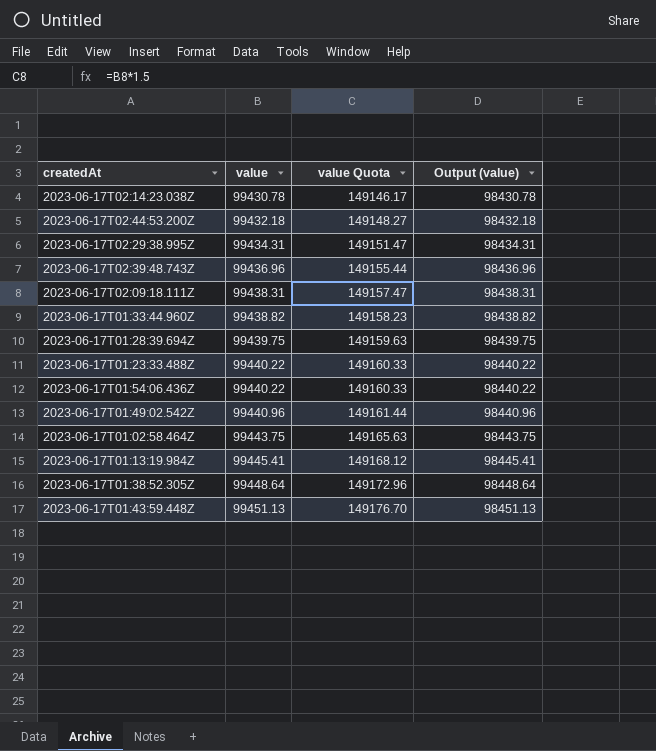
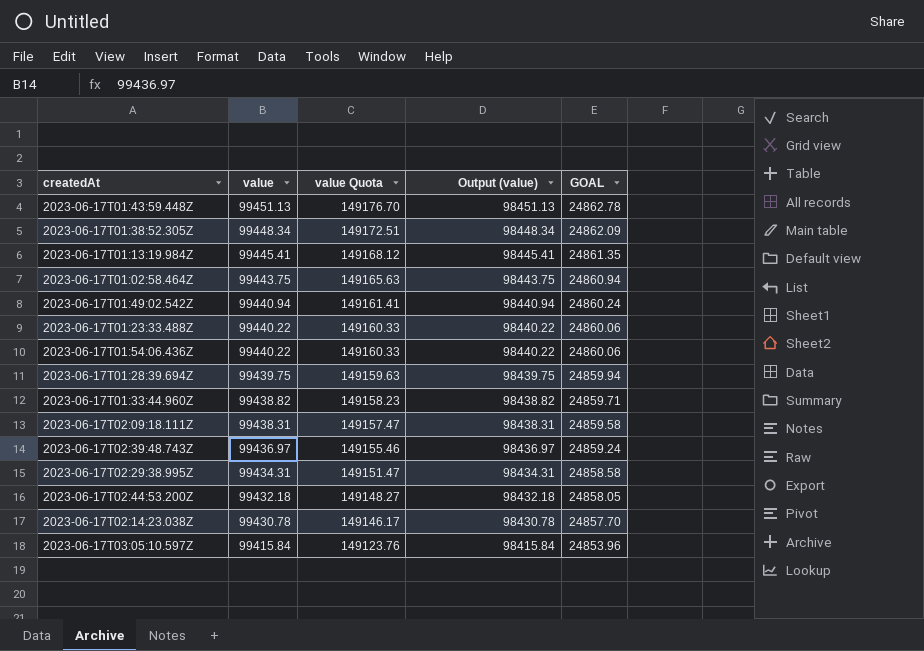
row order: value ascending -> value descending
column GOAL | formula: none -> [value] * 0.25
2023-06-17T01:38:52.305Z | value: 99448.64 -> 99448.34
2023-06-17T01:38:52.305Z | value Quota: 149172.96 -> 149172.51
2023-06-17T01:38:52.305Z | Output (value): 98448.64 -> 98448.34
2023-06-17T01:49:02.542Z | value: 99440.96 -> 99440.94
2023-06-17T01:49:02.542Z | value Quota: 149161.44 -> 149161.41
2023-06-17T01:49:02.542Z | Output (value): 98440.96 -> 98440.94
2023-06-17T02:39:48.743Z | value: 99436.96 -> 99436.97
2023-06-17T02:39:48.743Z | value Quota: 149155.44 -> 149155.46
2023-06-17T02:39:48.743Z | Output (value): 98436.96 -> 98436.97
row 2023-06-17T03:05:10.597Z: none -> 99415.84 | 149123.76 | 98415.84 | 24853.96

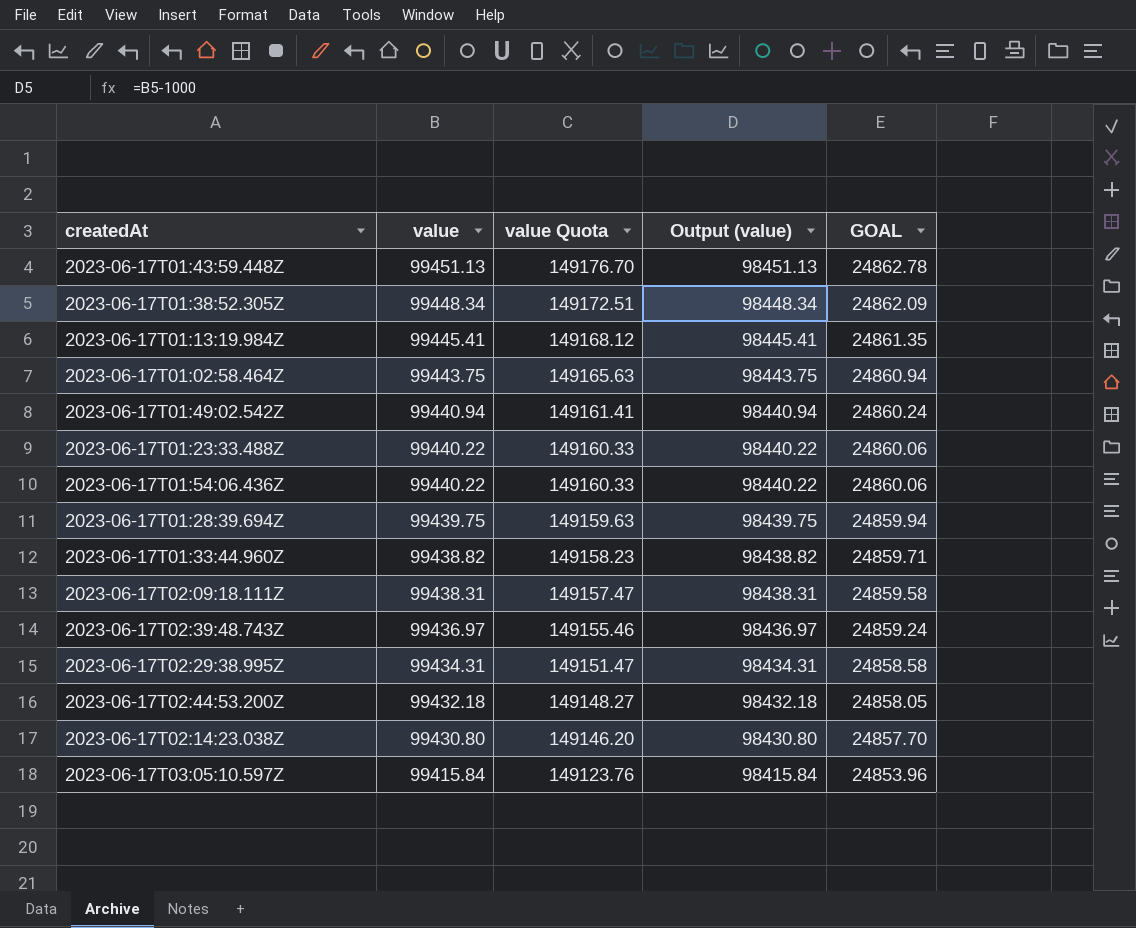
2023-06-17T02:14:23.038Z | value: 99430.78 -> 99430.80
2023-06-17T02:14:23.038Z | value Quota: 149146.17 -> 149146.20
2023-06-17T02:14:23.038Z | Output (value): 98430.78 -> 98430.80

